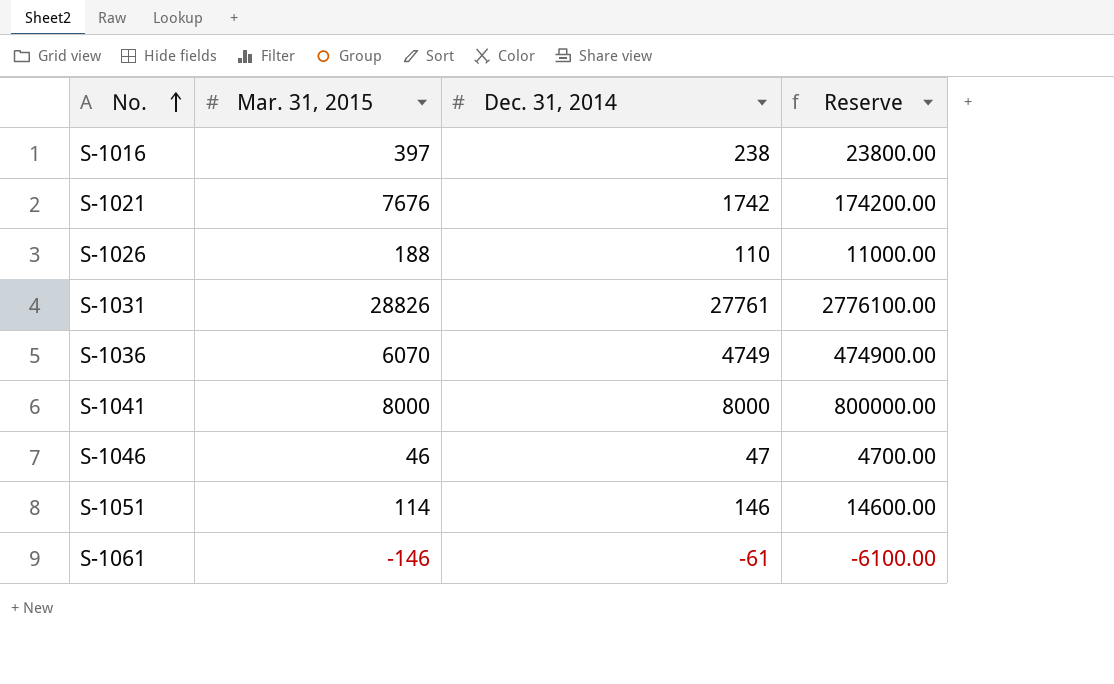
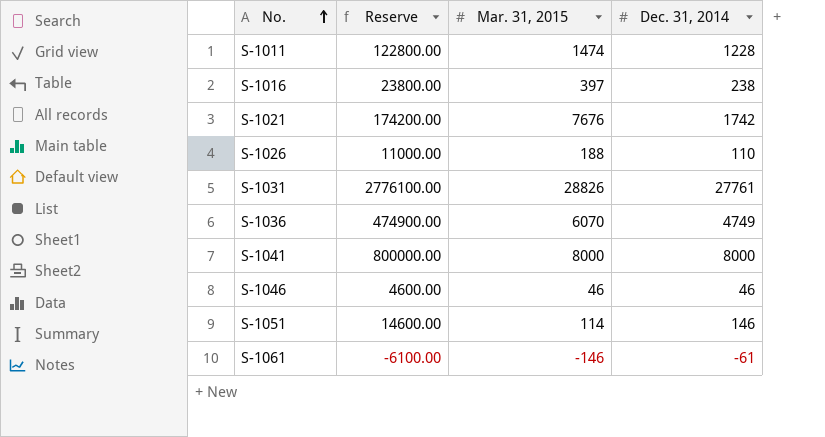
column Reserve | position: 4 -> 2
row S-1011: none -> 122800.00 | 1474 | 1228
S-1046 | Reserve: 4700.00 -> 4600.00
S-1046 | Dec. 31, 2014: 47 -> 46

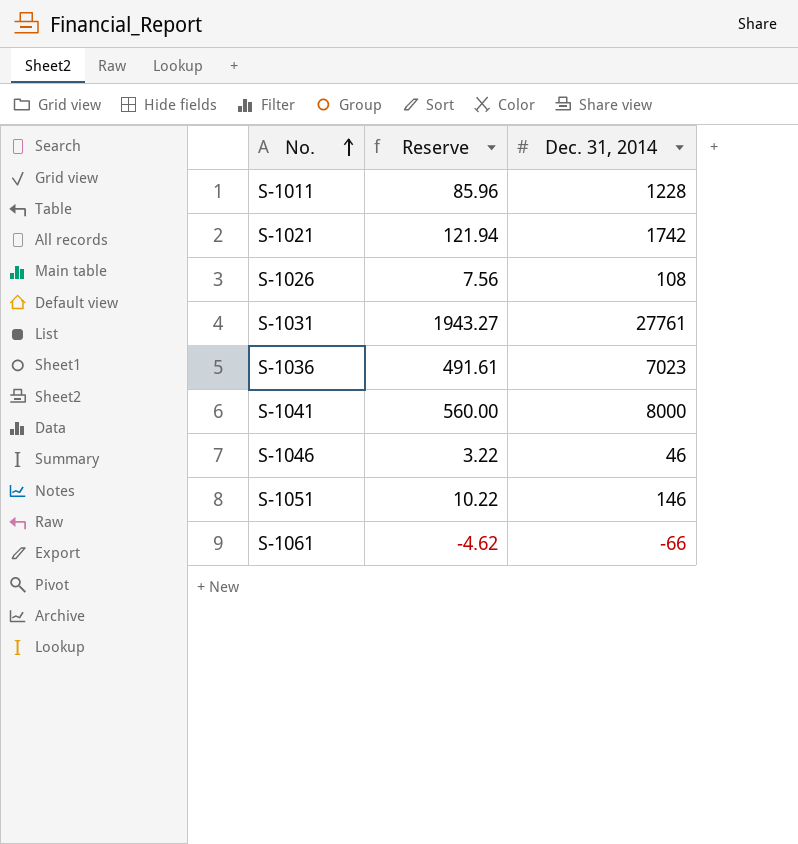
column Mar. 31, 2015 | position: 3 -> none
column Reserve | formula: [Dec. 31, 2014] * 100 -> [Dec. 31, 2014] * 0.07
row S-1016: 23800.00 | 397 | 238 -> none
S-1026 | Dec. 31, 2014: 110 -> 108
S-1036 | Dec. 31, 2014: 4749 -> 7023
S-1061 | Dec. 31, 2014: -61 -> -66

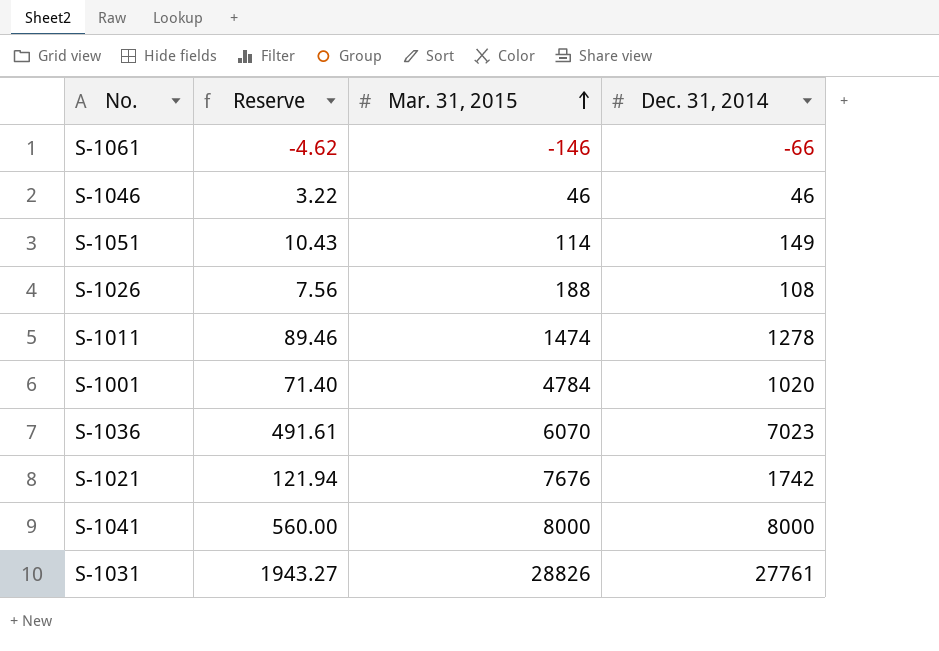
row order: No. ascending -> Mar. 31, 2015 ascending
column Mar. 31, 2015 | position: none -> 3
S-1051 | Reserve: 10.22 -> 10.43
S-1051 | Dec. 31, 2014: 146 -> 149
S-1011 | Reserve: 85.96 -> 89.46
S-1011 | Dec. 31, 2014: 1228 -> 1278
row S-1001: none -> 71.40 | 4784 | 1020

